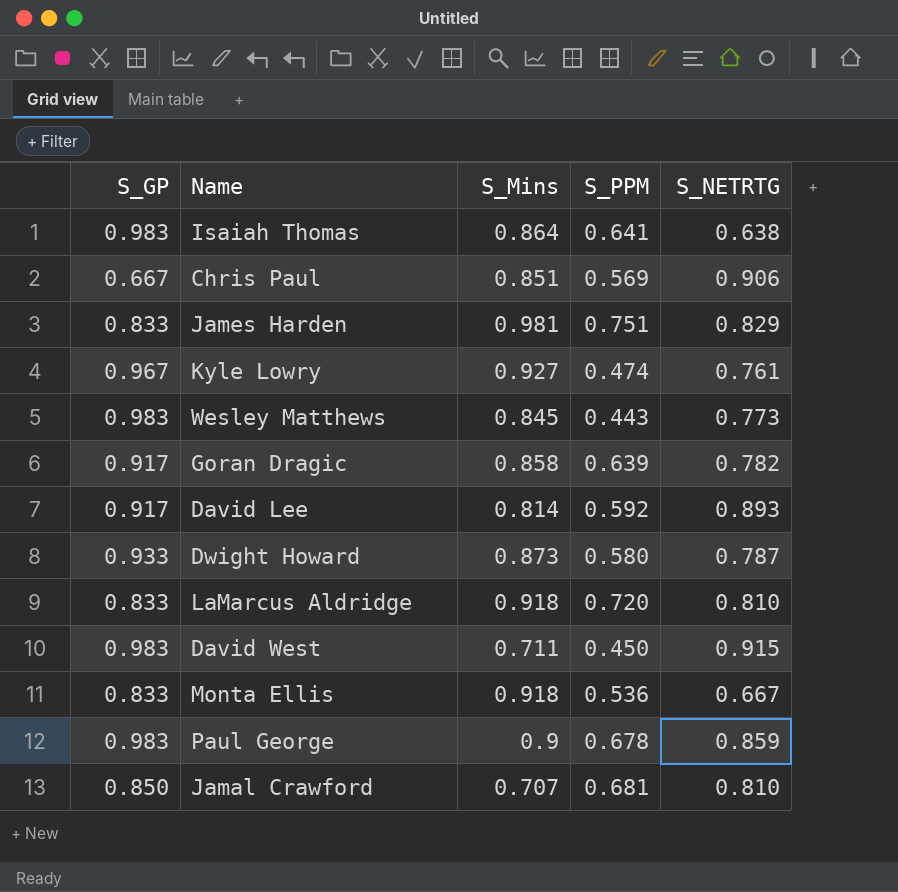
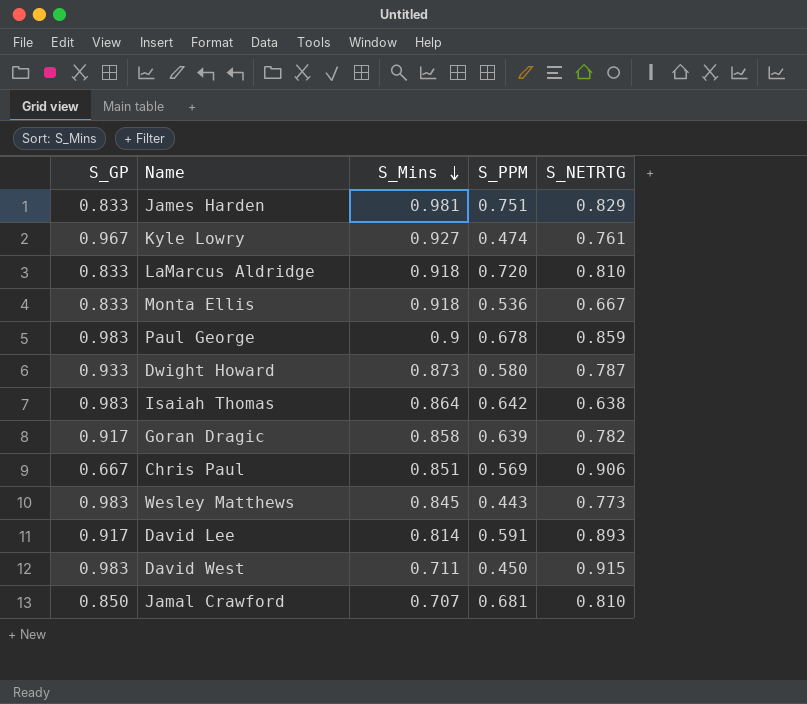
row order: none -> S_Mins descending
Isaiah Thomas | S_PPM: 0.641 -> 0.642
David Lee | S_PPM: 0.592 -> 0.591

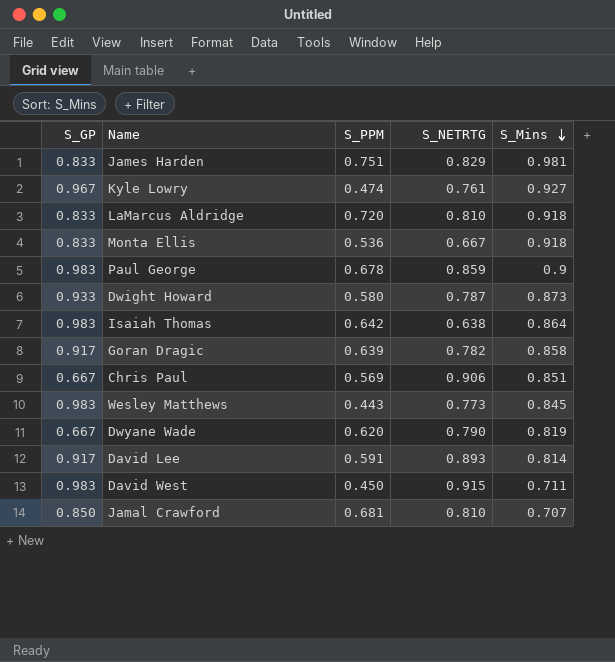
column S_Mins | position: 3 -> 5
row Dwyane Wade: none -> 0.667 | 0.620 | 0.790 | 0.819

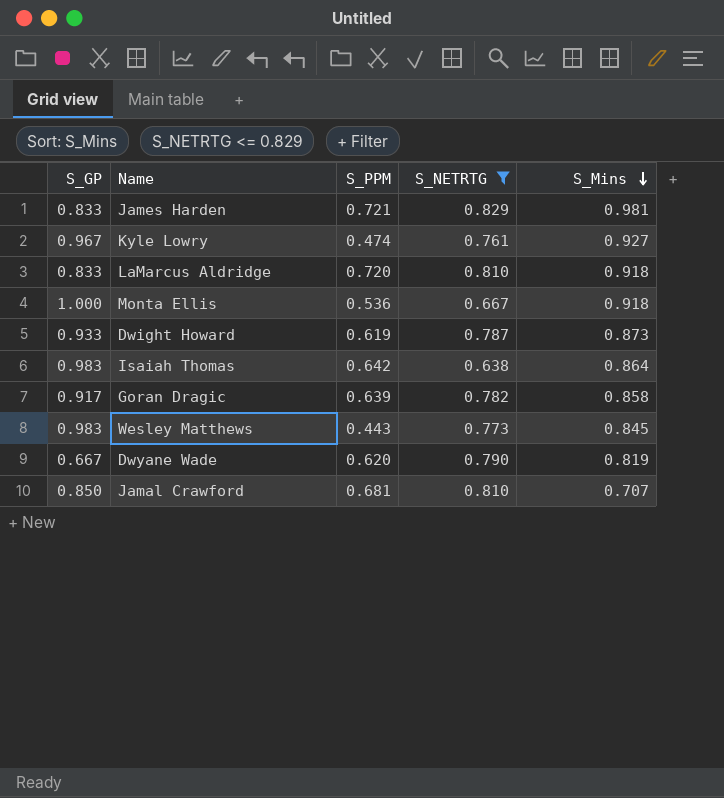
filter: none -> S_NETRTG <= 0.829
James Harden | S_PPM: 0.751 -> 0.721
Monta Ellis | S_GP: 0.833 -> 1.000
Dwight Howard | S_PPM: 0.580 -> 0.619

